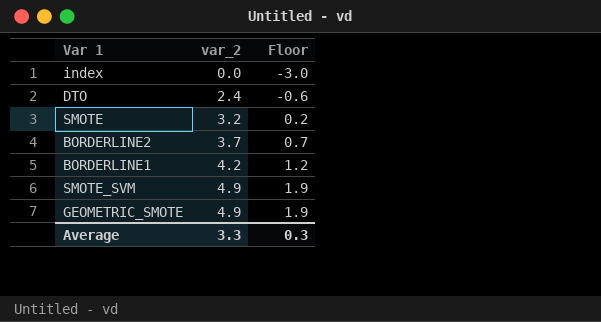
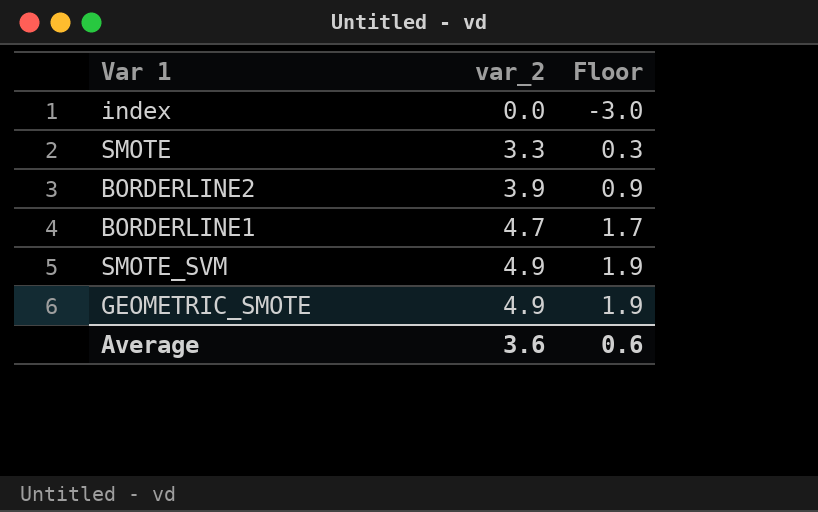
row DTO: 2.4 | -0.6 -> none
SMOTE | var_2: 3.2 -> 3.3
SMOTE | Floor: 0.2 -> 0.3
BORDERLINE2 | var_2: 3.7 -> 3.9
BORDERLINE2 | Floor: 0.7 -> 0.9
BORDERLINE1 | var_2: 4.2 -> 4.7
BORDERLINE1 | Floor: 1.2 -> 1.7
Average | var_2: 3.3 -> 3.6
Average | Floor: 0.3 -> 0.6

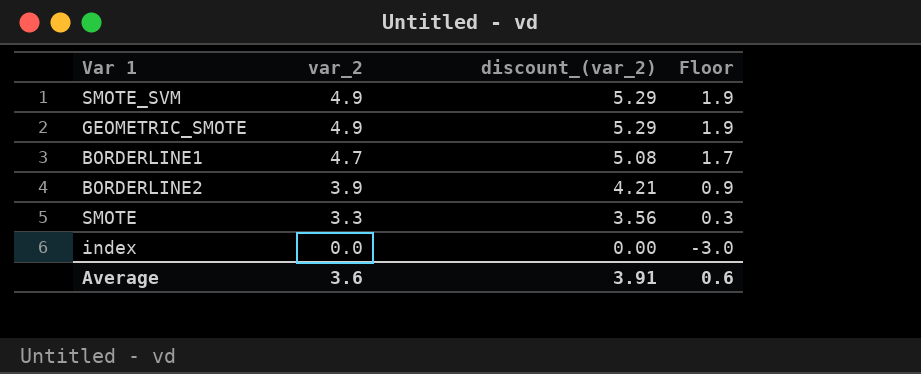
row order: var_2 ascending -> var_2 descending
column discount_(var_2) | formula: none -> [var_2] * 1.08

